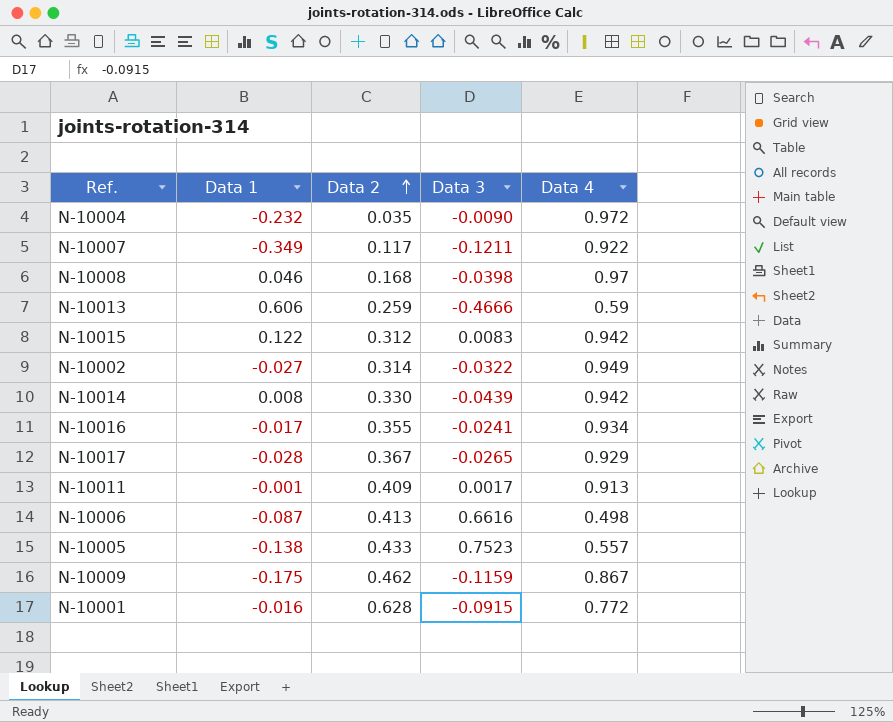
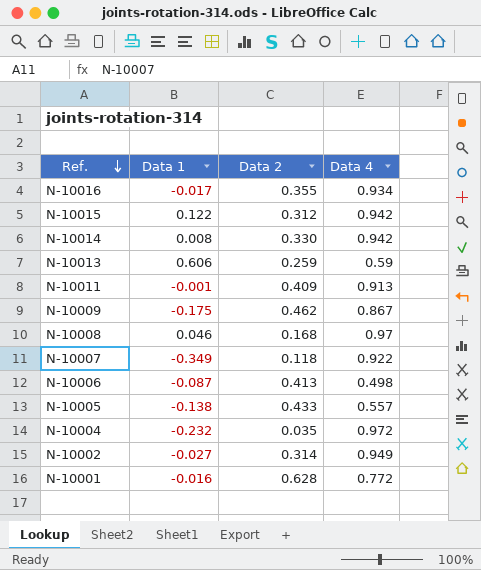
row order: Data 2 ascending -> Ref. descending
column Data 3 | position: 4 -> none
row N-10017: -0.028 | 0.367 | -0.0265 | 0.929 -> none
N-10007 | Data 2: 0.117 -> 0.118

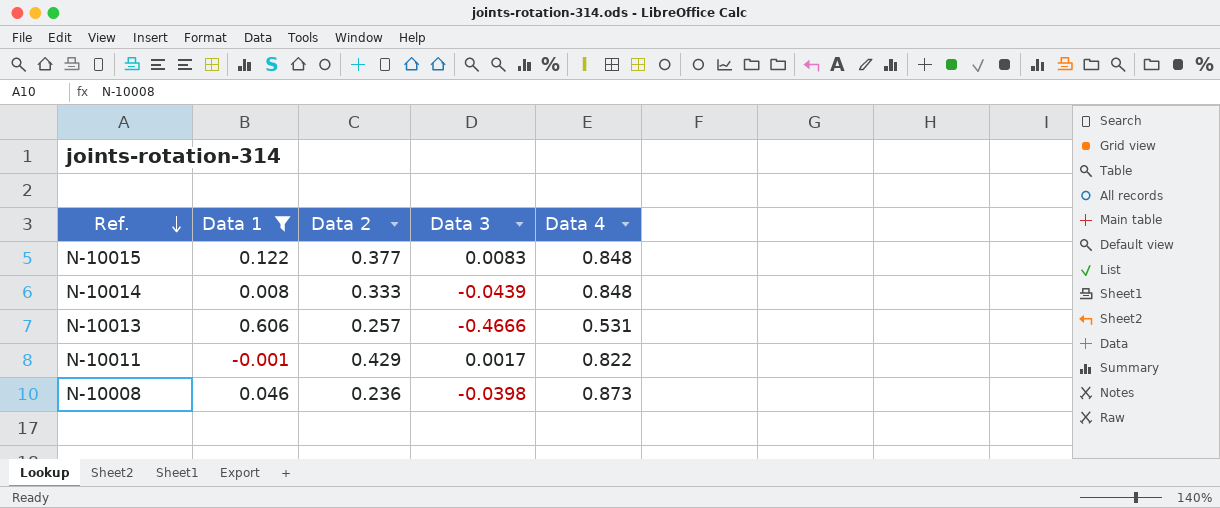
filter: none -> Data 1 >= -0.001
column Data 3 | position: none -> 4
N-10015 | Data 2: 0.312 -> 0.377
N-10015 | Data 4: 0.942 -> 0.848
N-10014 | Data 2: 0.330 -> 0.333
N-10014 | Data 4: 0.942 -> 0.848
N-10013 | Data 2: 0.259 -> 0.257
N-10013 | Data 4: 0.59 -> 0.531
N-10011 | Data 2: 0.409 -> 0.429
N-10011 | Data 4: 0.913 -> 0.822
N-10008 | Data 2: 0.168 -> 0.236
N-10008 | Data 4: 0.97 -> 0.873

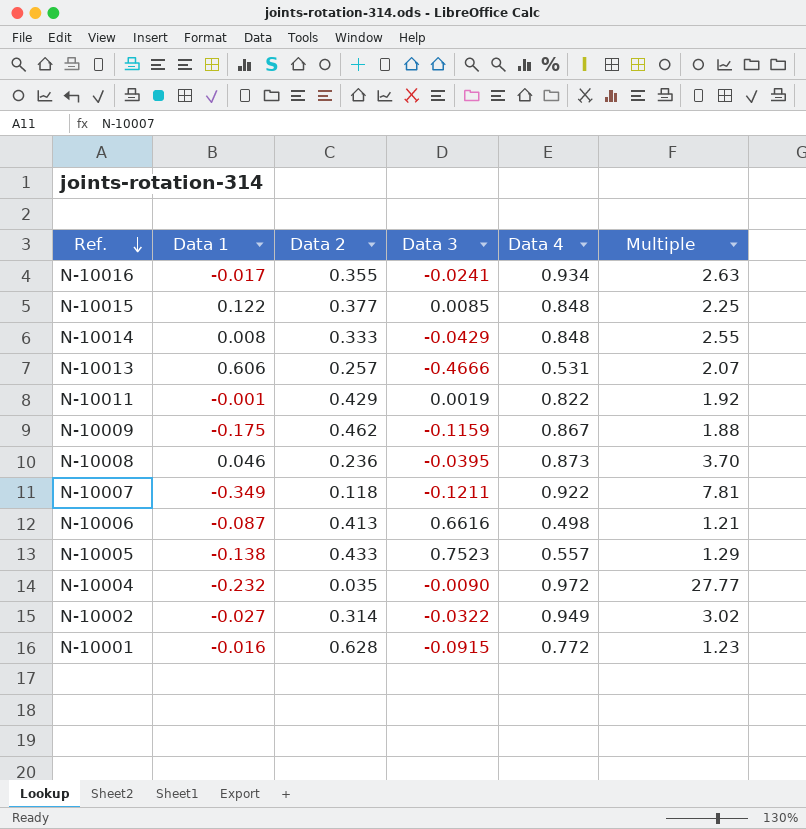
filter: Data 1 >= -0.001 -> none
column Multiple | formula: none -> [Data 4] / [Data 2]
N-10015 | Data 3: 0.0083 -> 0.0085
N-10014 | Data 3: -0.0439 -> -0.0429
N-10011 | Data 3: 0.0017 -> 0.0019
N-10008 | Data 3: -0.0398 -> -0.0395

